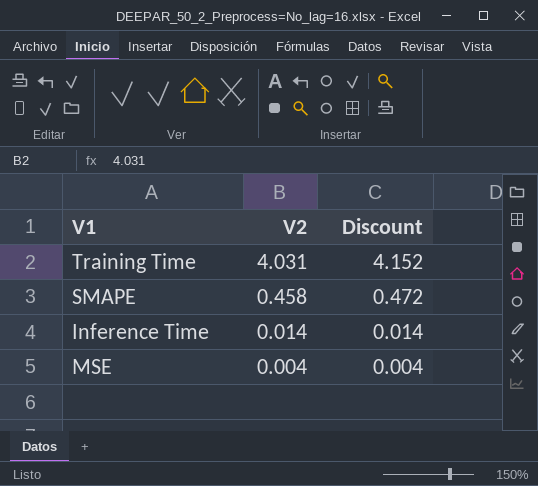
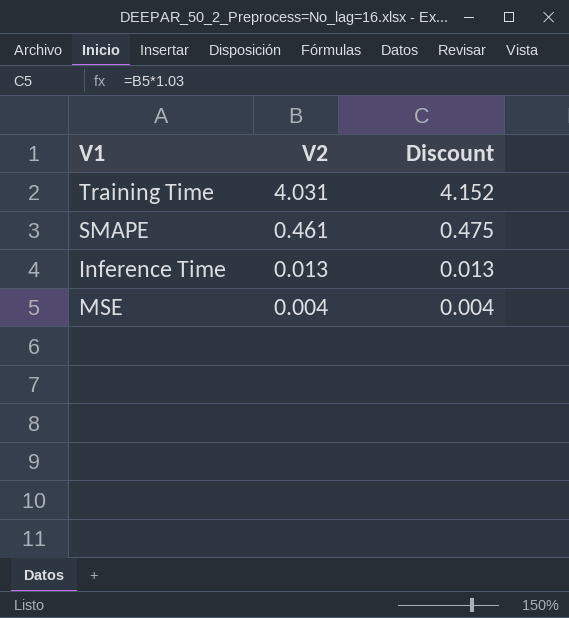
SMAPE | V2: 0.458 -> 0.461
SMAPE | Discount: 0.472 -> 0.475
Inference Time | V2: 0.014 -> 0.013
Inference Time | Discount: 0.014 -> 0.013

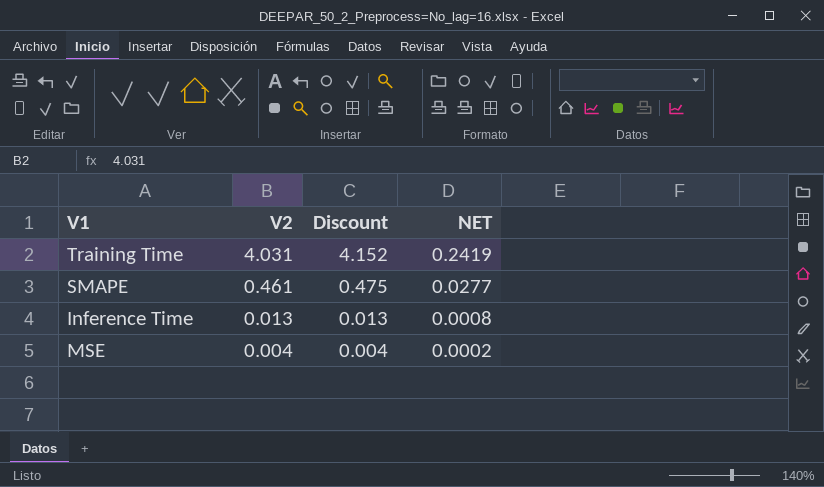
column NET | formula: none -> [V2] * 0.06

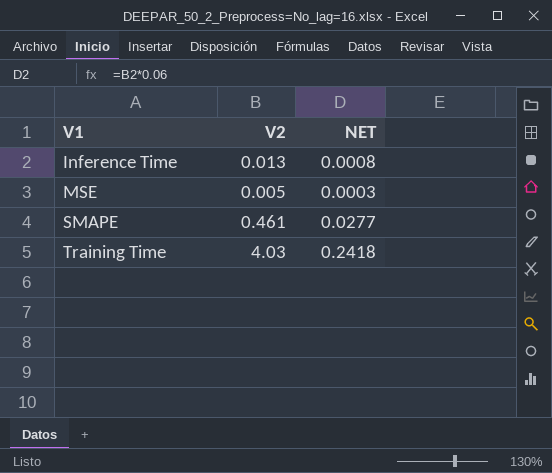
row order: V2 descending -> V1 ascending
column Discount | formula: [V2] * 1.03 -> none
MSE | V2: 0.004 -> 0.005
MSE | NET: 0.0002 -> 0.0003
Training Time | V2: 4.031 -> 4.03
Training Time | NET: 0.2419 -> 0.2418

